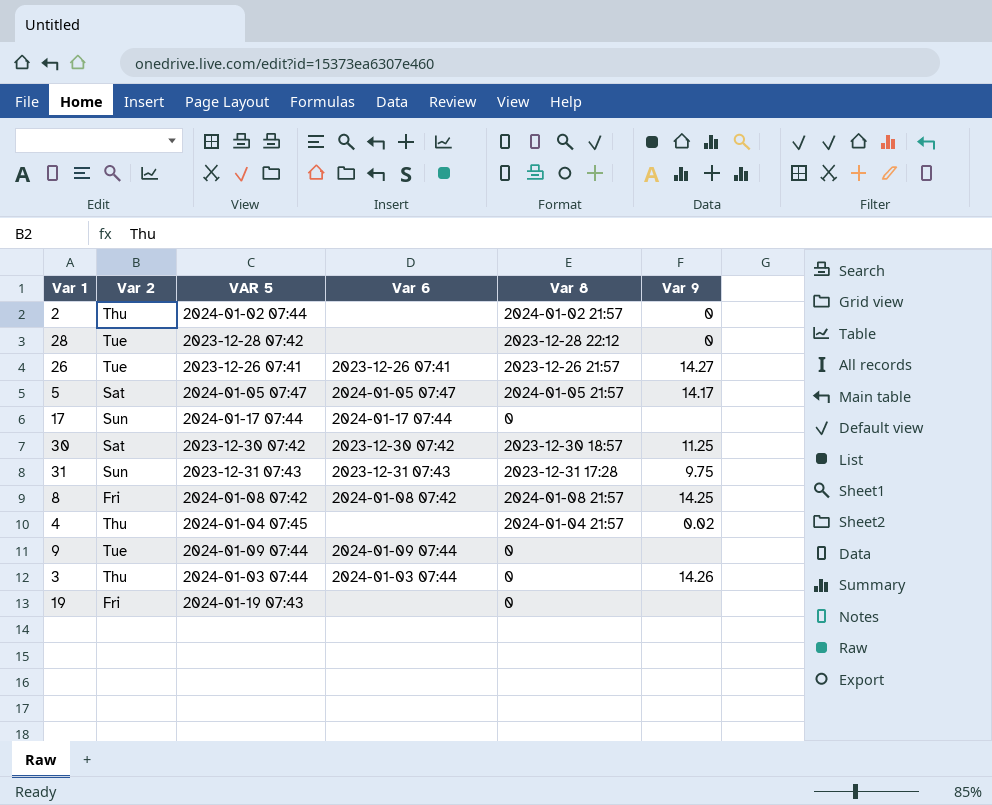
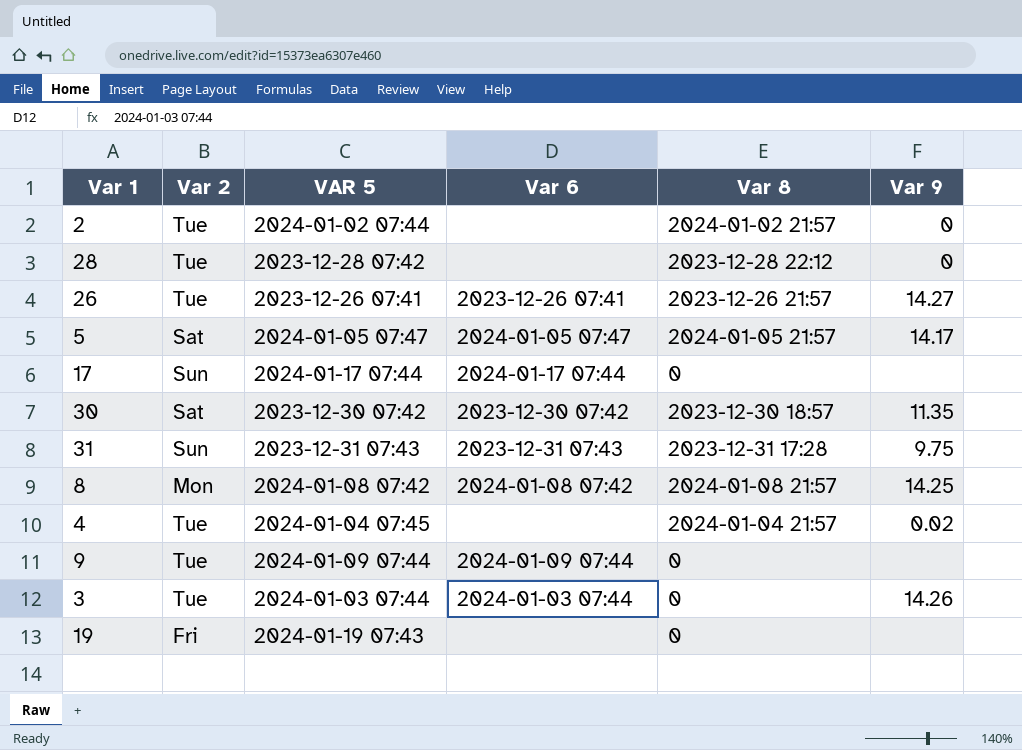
2 | Var 2: Thu -> Tue
30 | Var 9: 11.25 -> 11.35
8 | Var 2: Fri -> Mon
4 | Var 2: Thu -> Tue
3 | Var 2: Thu -> Tue

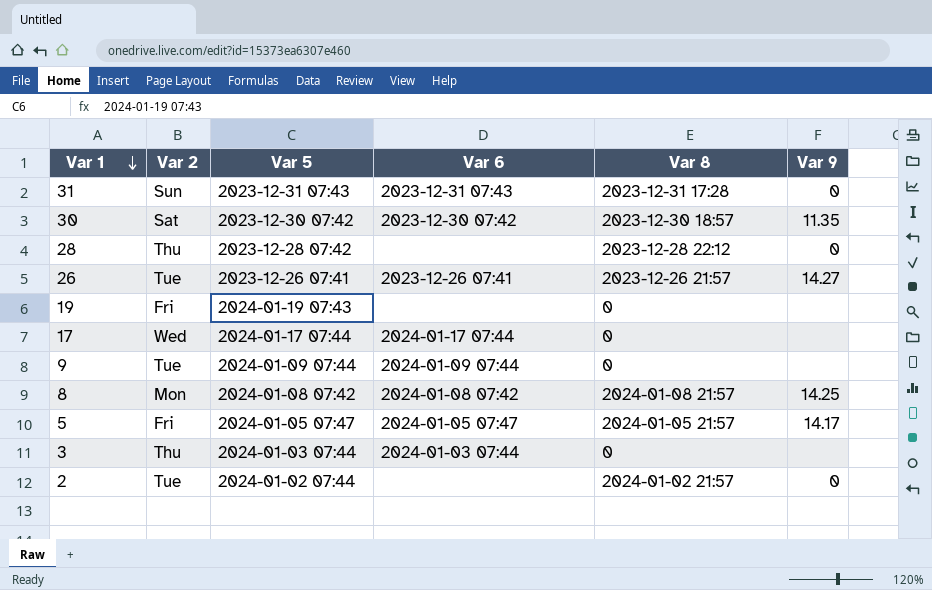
row order: none -> Var 1 descending
column name: VAR 5 -> Var 5
row 4: Tue | 2024-01-04 07:45 | none | 2024-01-04 21:57 | 0.02 -> none
31 | Var 9: 9.75 -> 0
28 | Var 2: Tue -> Thu
17 | Var 2: Sun -> Wed
5 | Var 2: Sat -> Fri
3 | Var 2: Tue -> Thu
3 | Var 9: 14.26 -> none

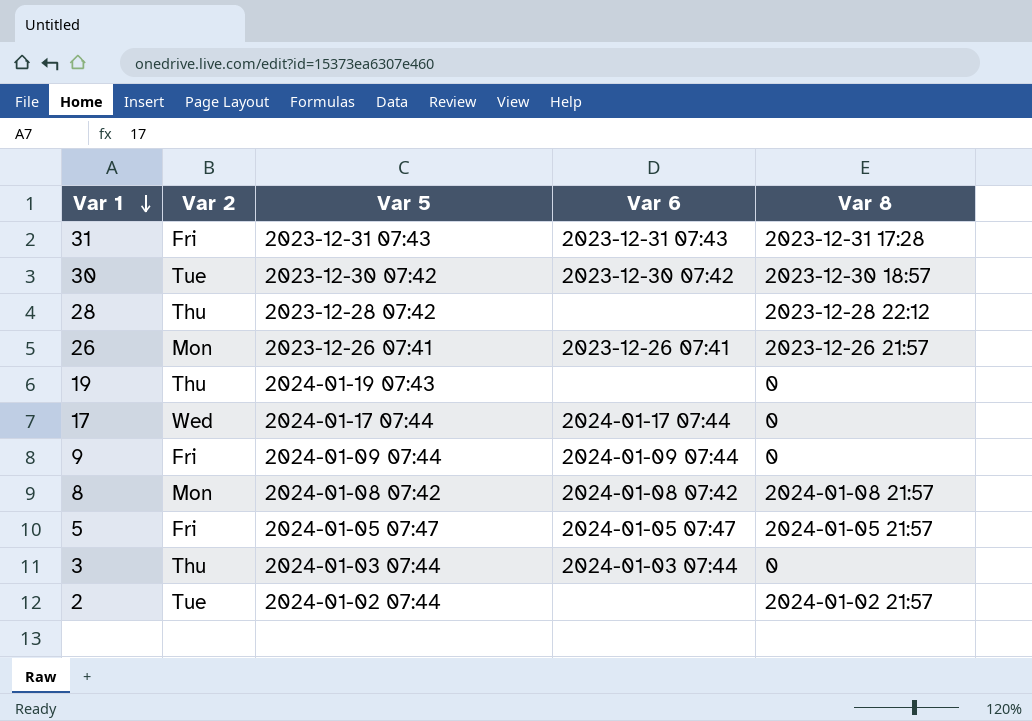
column Var 9 | position: 6 -> none
31 | Var 2: Sun -> Fri
30 | Var 2: Sat -> Tue
26 | Var 2: Tue -> Mon
19 | Var 2: Fri -> Thu
9 | Var 2: Tue -> Fri

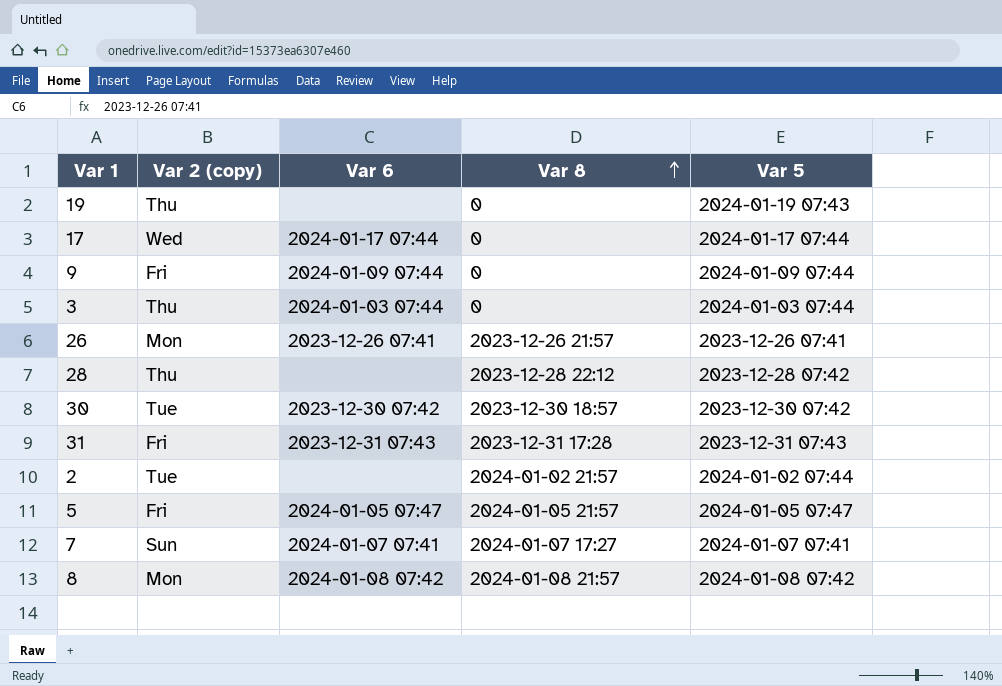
row order: Var 1 descending -> Var 8 ascending
column name: Var 2 -> Var 2 (copy)
column Var 5 | position: 3 -> 5
row 7: none -> Sun | 2024-01-07 07:41 | 2024-01-07 17:27 | 2024-01-07 07:41

